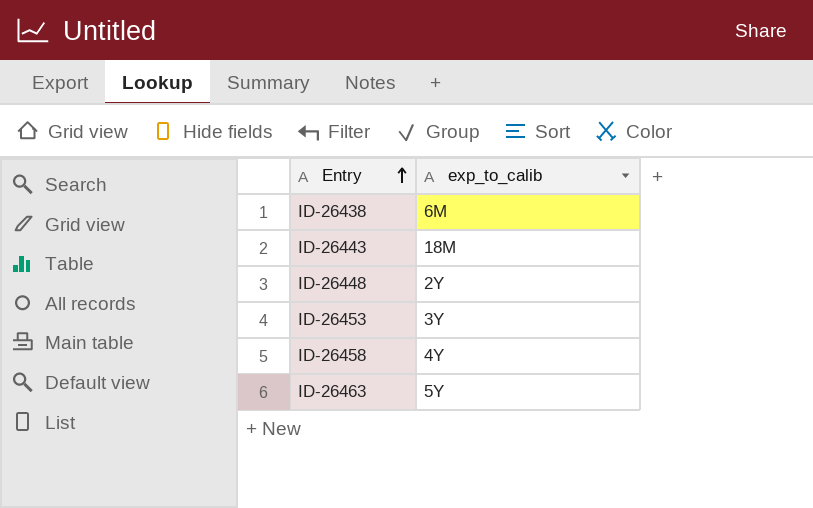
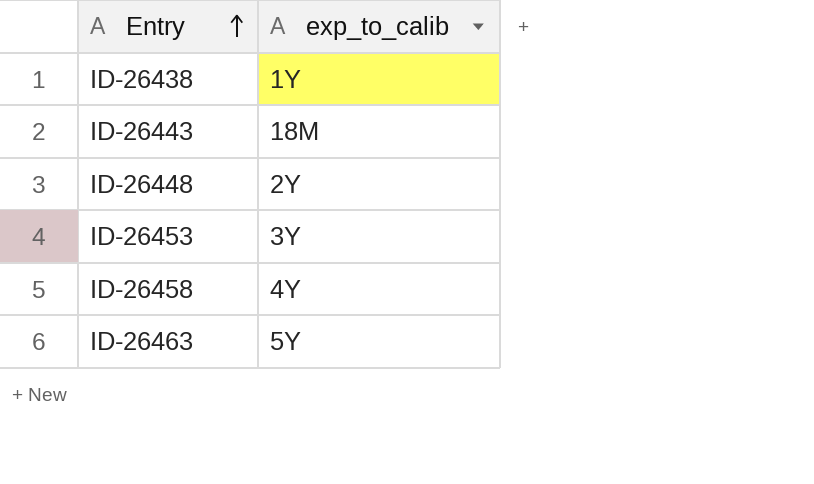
ID-26438 | exp_to_calib: 6M -> 1Y

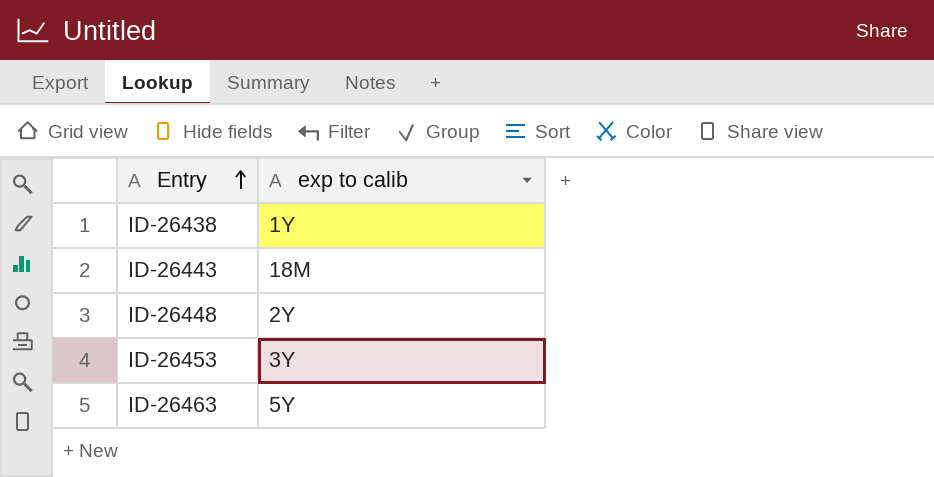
column name: exp_to_calib -> exp to calib
row ID-26458: 4Y -> none

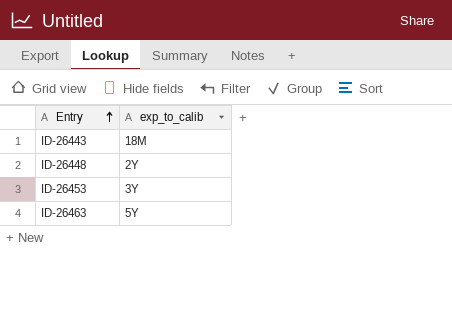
column name: exp to calib -> exp_to_calib
row ID-26438: 1Y -> none

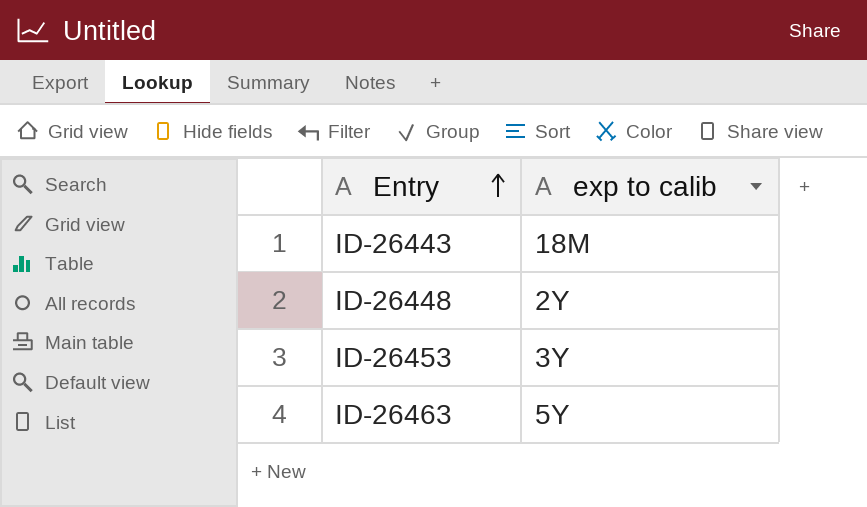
column name: exp_to_calib -> exp to calib

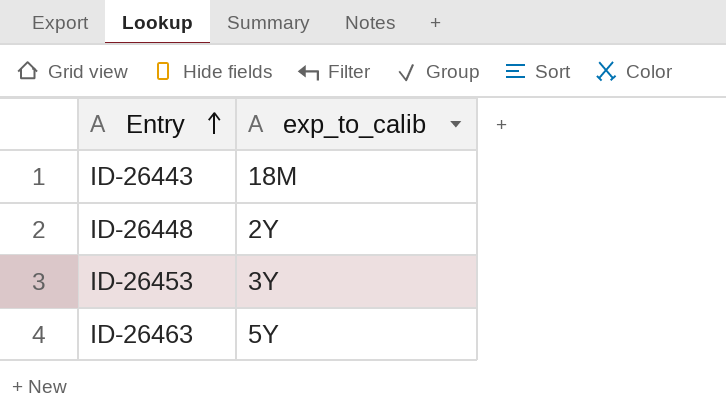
column name: exp to calib -> exp_to_calib

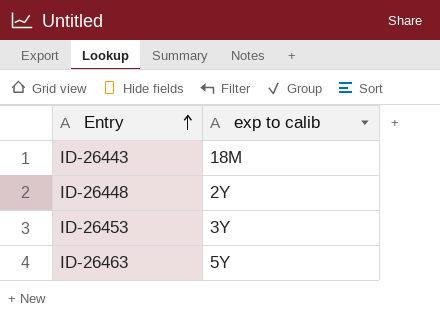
column name: exp_to_calib -> exp to calib

